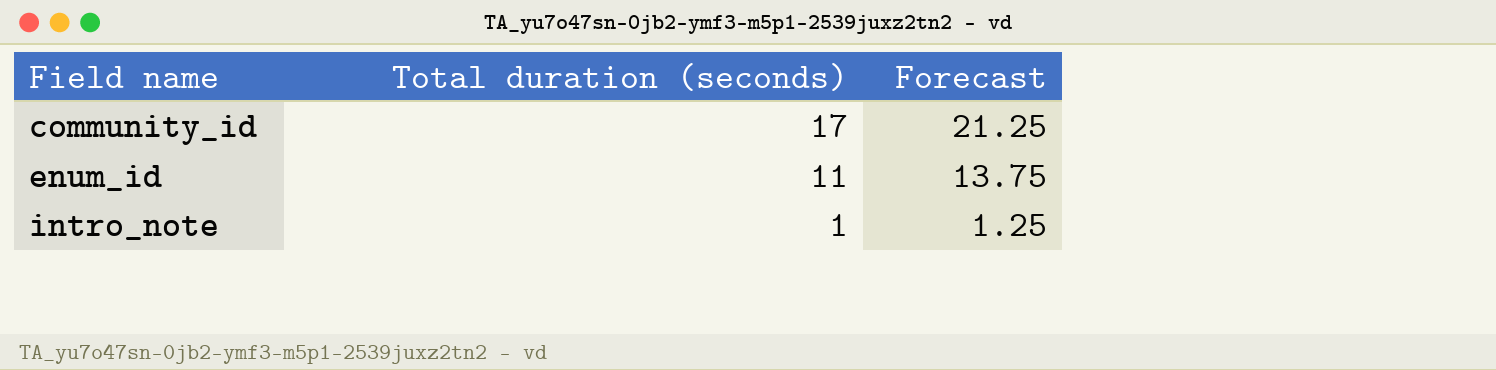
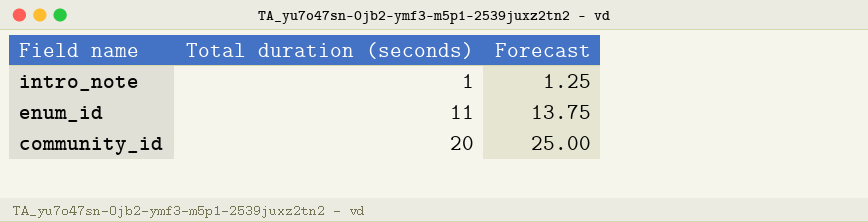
row order: Field name ascending -> Field name descending
community_id | Total duration (seconds): 17 -> 20
community_id | Forecast: 21.25 -> 25.00

